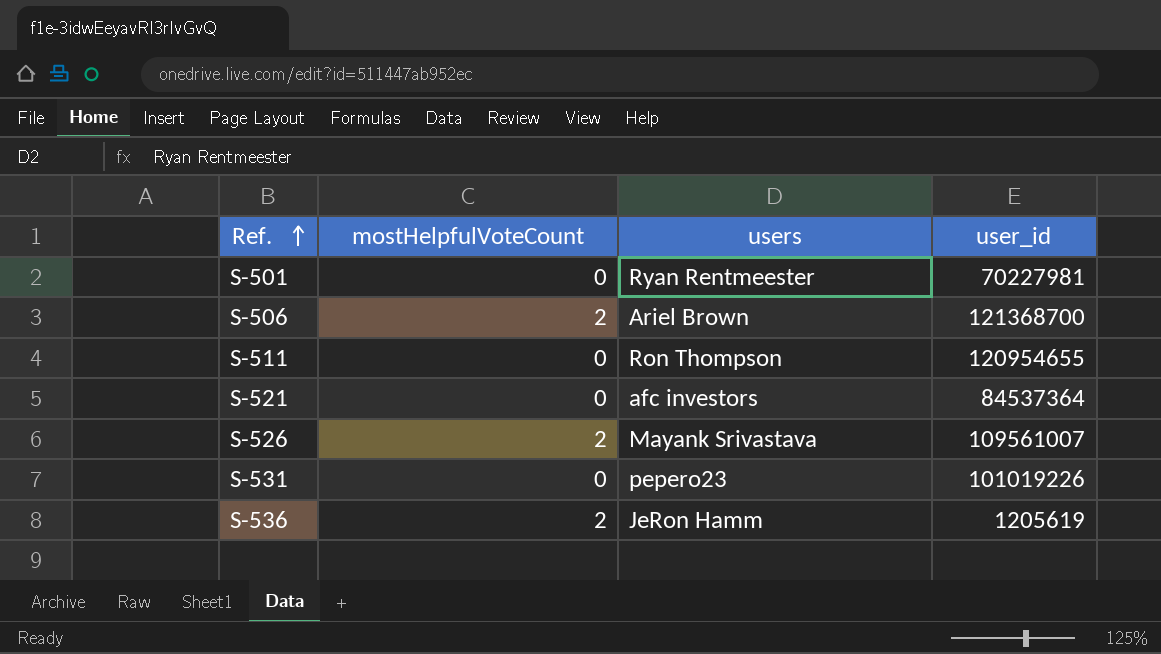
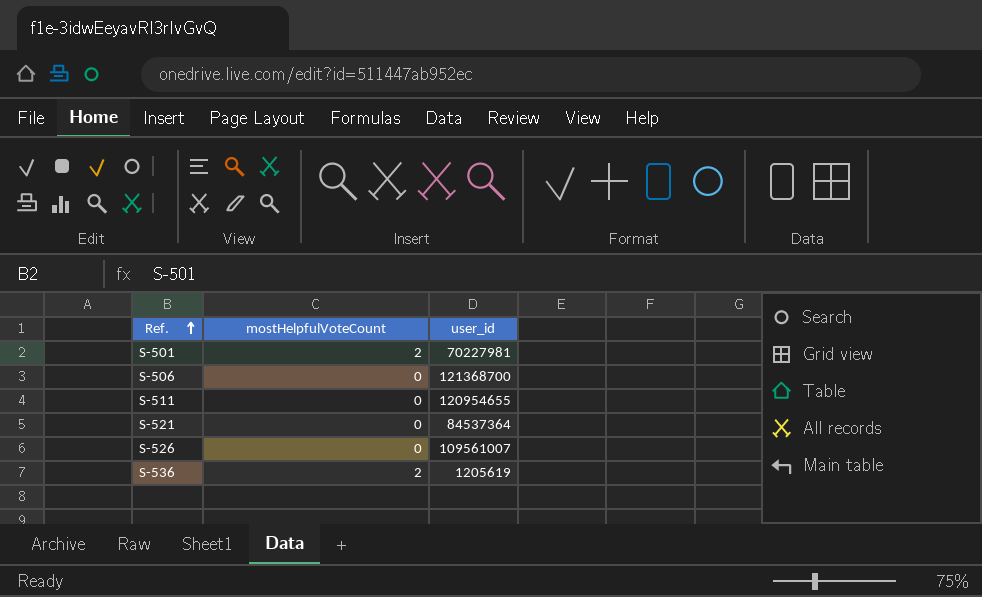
column users | position: 3 -> none
row S-531: 0 | pepero23 | 101019226 -> none
S-501 | mostHelpfulVoteCount: 0 -> 2
S-506 | mostHelpfulVoteCount: 2 -> 0
S-526 | mostHelpfulVoteCount: 2 -> 0

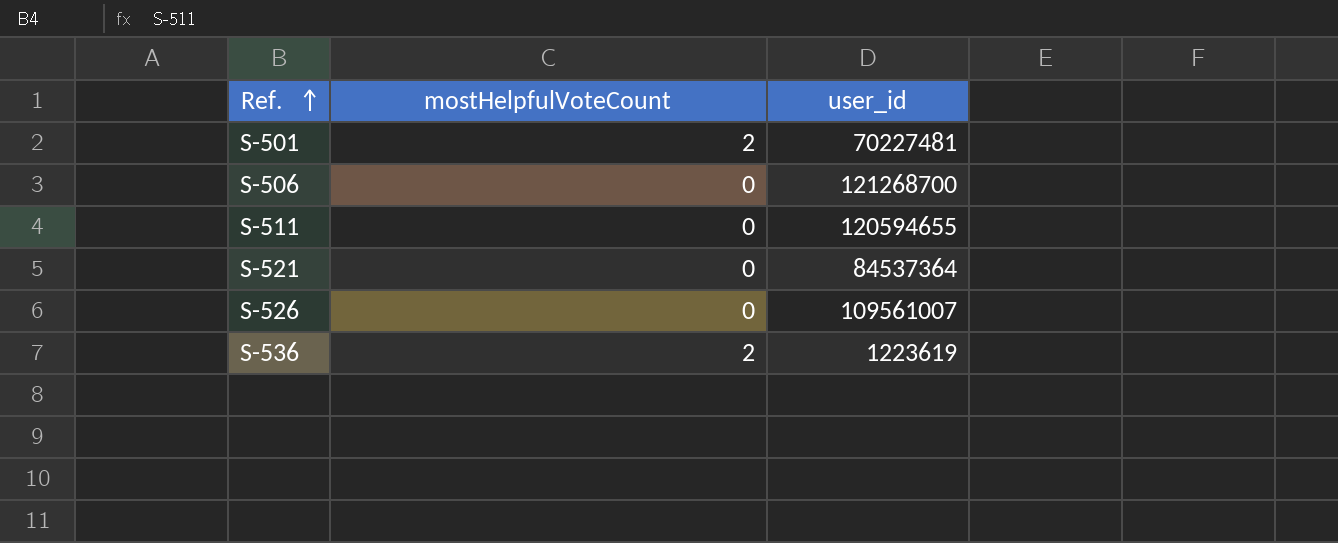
S-501 | user_id: 70227981 -> 70227481
S-506 | user_id: 121368700 -> 121268700
S-511 | user_id: 120954655 -> 120594655
S-536 | user_id: 1205619 -> 1223619

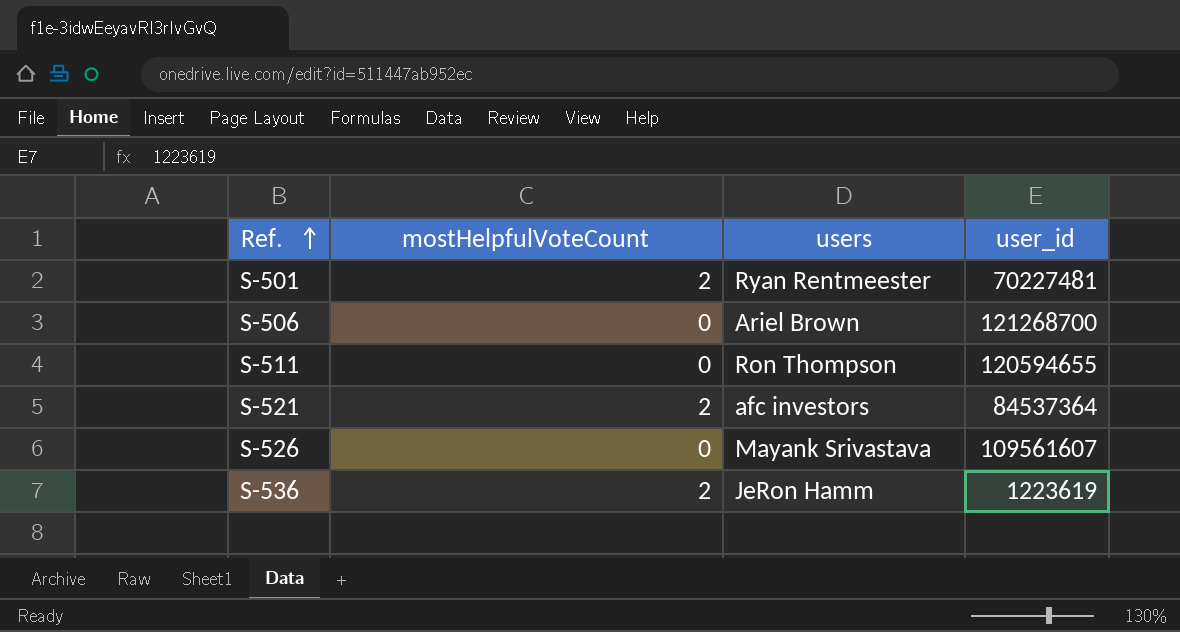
column users | position: none -> 3
S-521 | mostHelpfulVoteCount: 0 -> 2
S-526 | user_id: 109561007 -> 109561607

